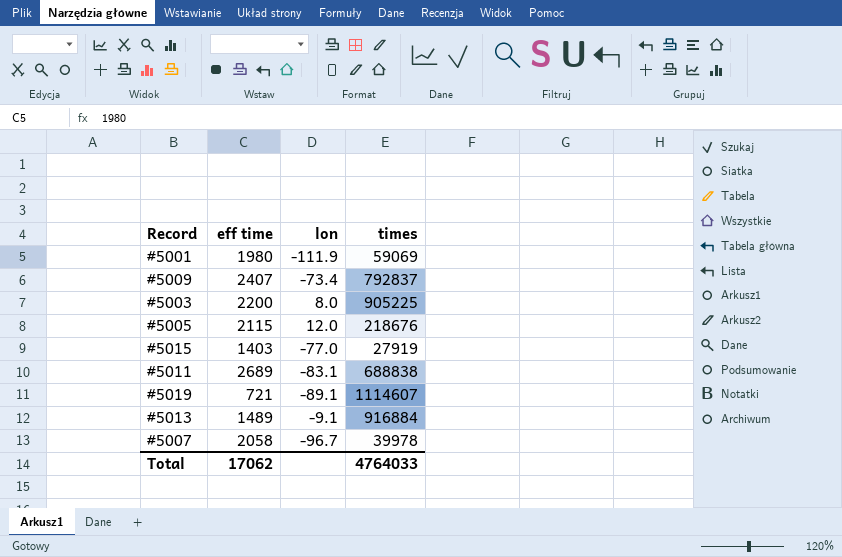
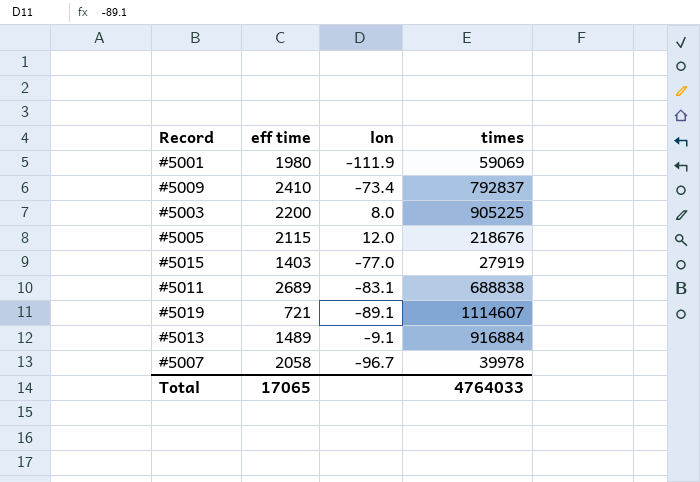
#5009 | eff time: 2407 -> 2410
Total | eff time: 17062 -> 17065

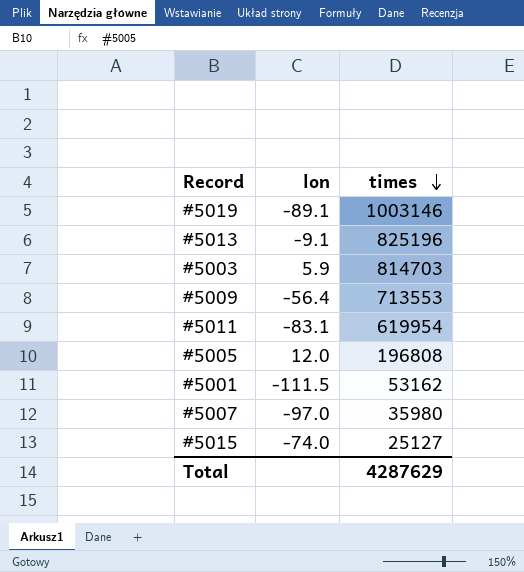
row order: none -> times descending
column eff time | position: 2 -> none
#5019 | times: 1114607 -> 1003146
#5013 | times: 916884 -> 825196
#5003 | lon: 8.0 -> 5.9
#5003 | times: 905225 -> 814703
#5009 | lon: -73.4 -> -56.4
#5009 | times: 792837 -> 713553
#5011 | times: 688838 -> 619954
#5005 | times: 218676 -> 196808
#5001 | lon: -111.9 -> -111.5
#5001 | times: 59069 -> 53162
#5007 | lon: -96.7 -> -97.0
#5007 | times: 39978 -> 35980
#5015 | lon: -77.0 -> -74.0
#5015 | times: 27919 -> 25127
Total | times: 4764033 -> 4287629

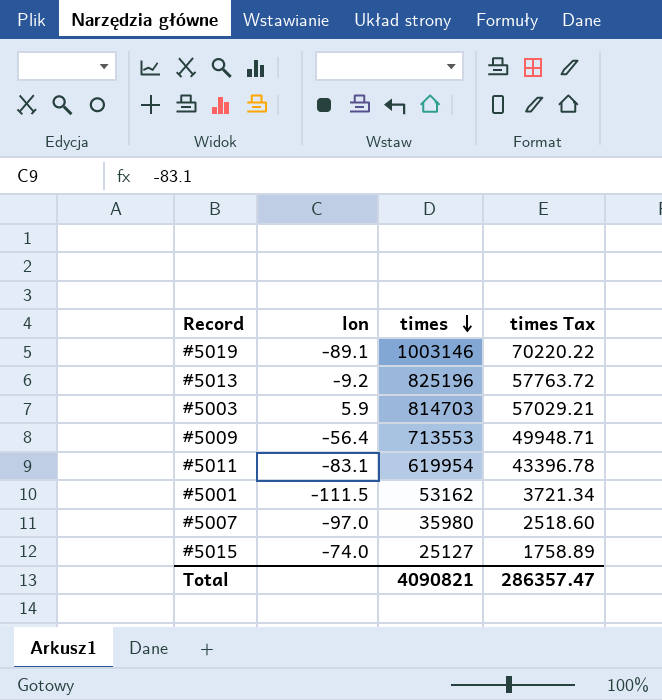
column times Tax | formula: none -> [times] * 0.07
row #5005: 12.0 | 196808 -> none
#5013 | lon: -9.1 -> -9.2
Total | times: 4287629 -> 4090821

